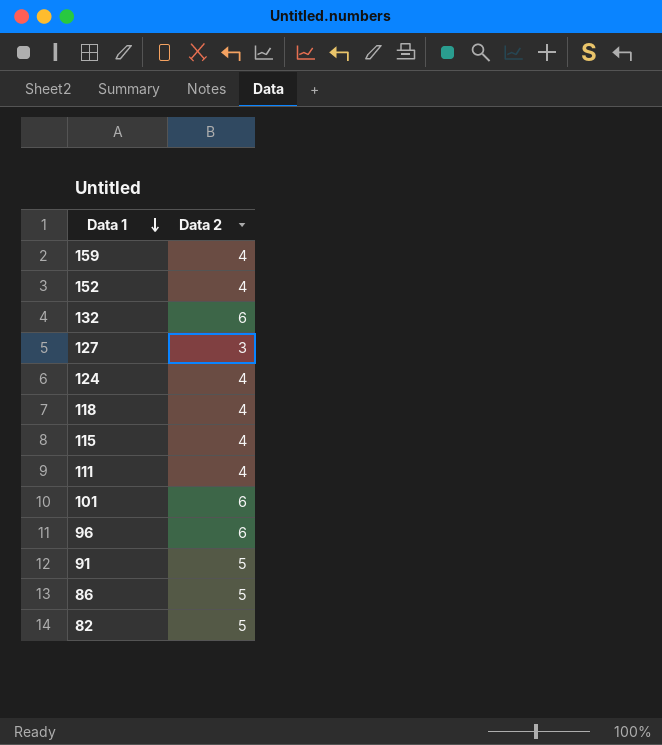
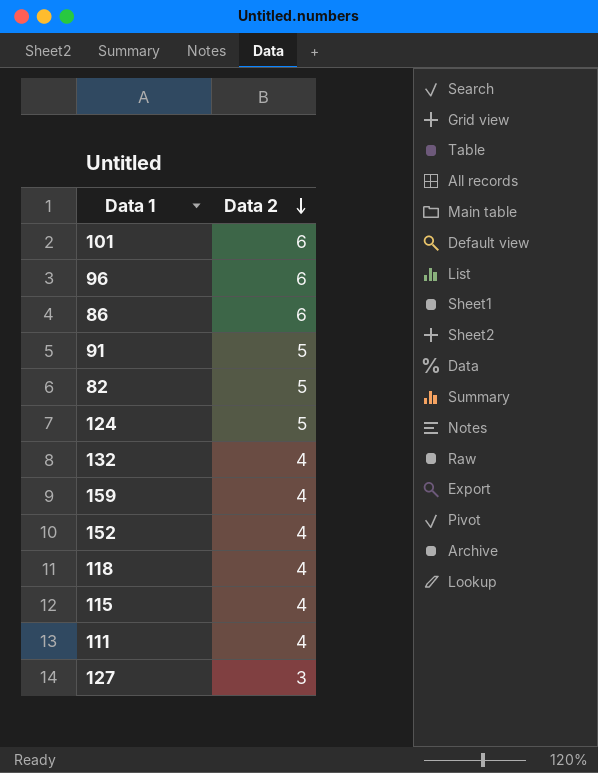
row order: Data 1 descending -> Data 2 descending
86 | Data 2: 5 -> 6
124 | Data 2: 4 -> 5
132 | Data 2: 6 -> 4

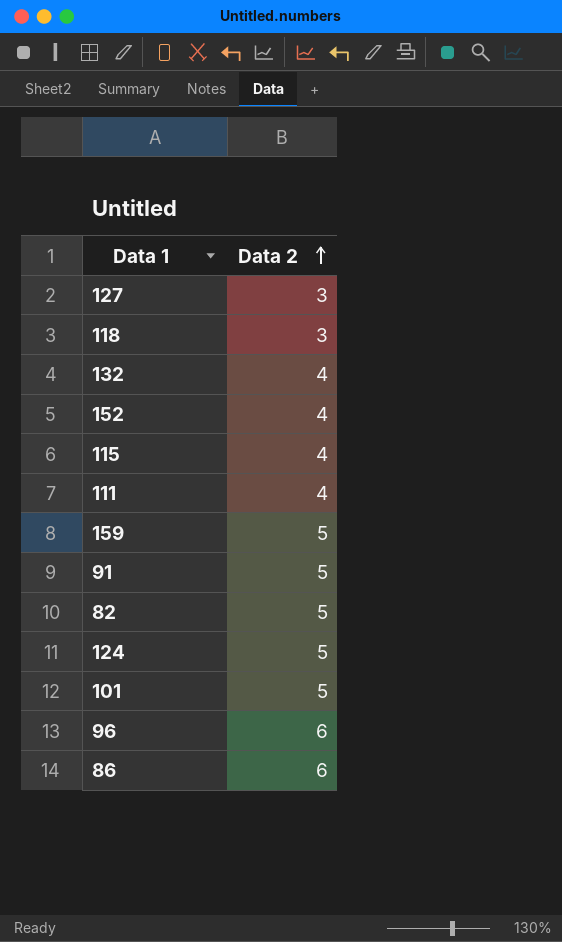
row order: Data 2 descending -> Data 2 ascending
118 | Data 2: 4 -> 3
159 | Data 2: 4 -> 5
101 | Data 2: 6 -> 5

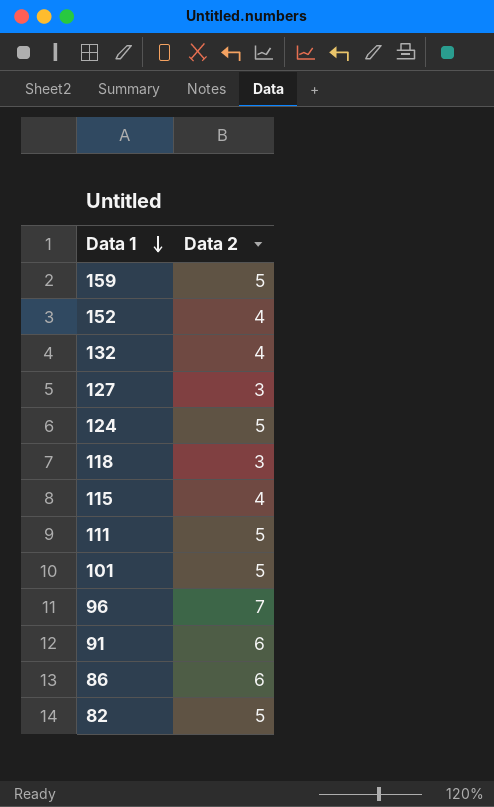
row order: Data 2 ascending -> Data 1 descending
111 | Data 2: 4 -> 5
96 | Data 2: 6 -> 7
91 | Data 2: 5 -> 6

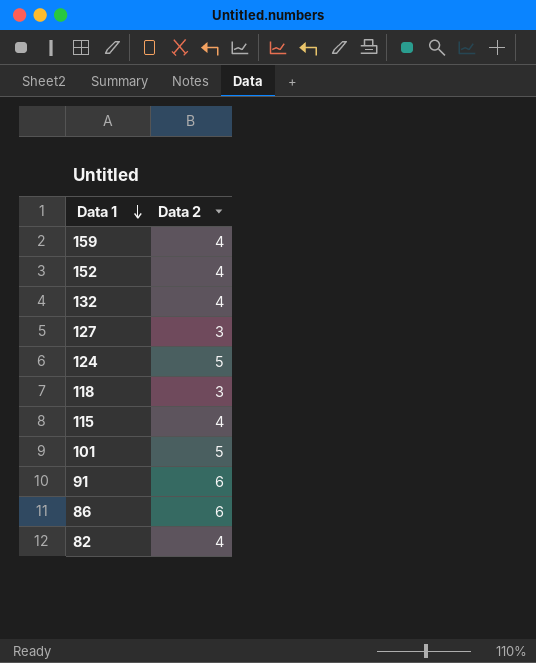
row 111: 5 -> none
row 96: 7 -> none
159 | Data 2: 5 -> 4
82 | Data 2: 5 -> 4

